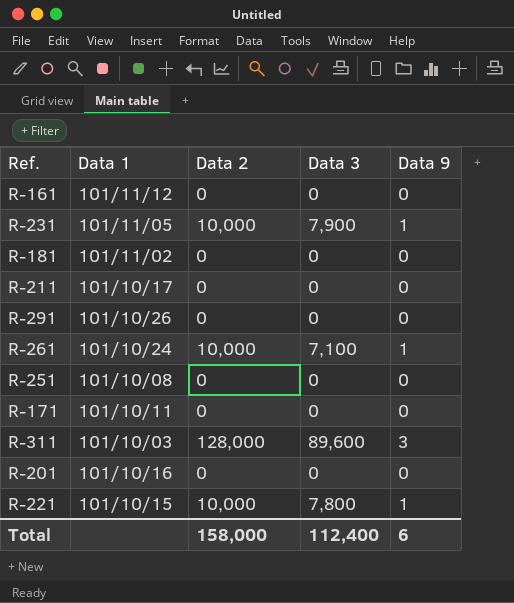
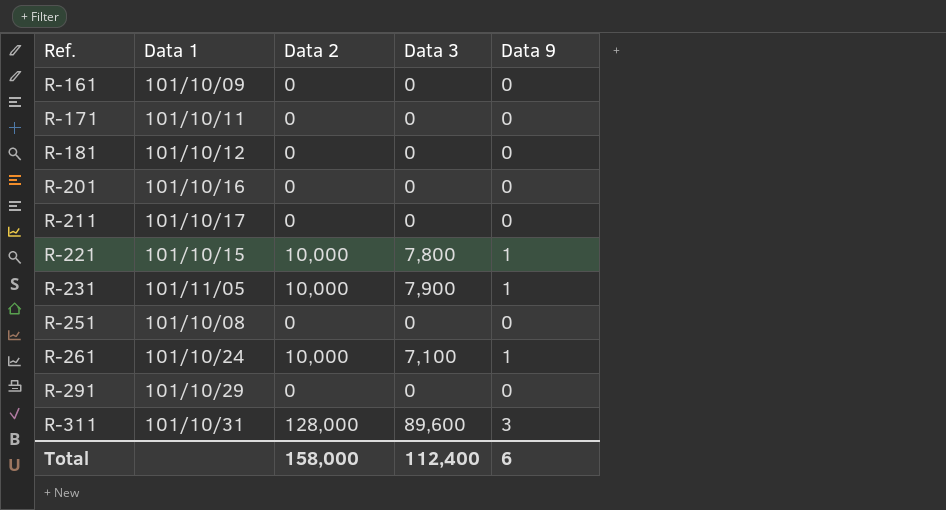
row order: none -> Ref. ascending
R-161 | Data 1: 101/11/12 -> 101/10/09
R-181 | Data 1: 101/11/02 -> 101/10/12
R-291 | Data 1: 101/10/26 -> 101/10/29
R-311 | Data 1: 101/10/03 -> 101/10/31

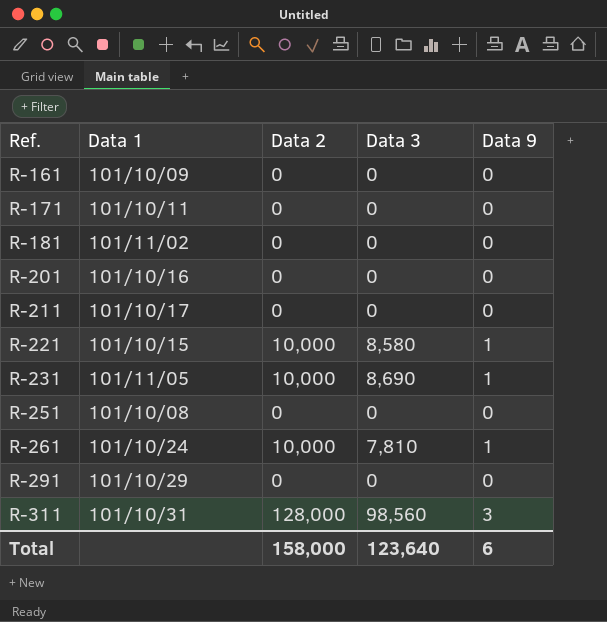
R-181 | Data 1: 101/10/12 -> 101/11/02
R-221 | Data 3: 7,800 -> 8,580
R-231 | Data 3: 7,900 -> 8,690
R-261 | Data 3: 7,100 -> 7,810
R-311 | Data 3: 89,600 -> 98,560
Total | Data 3: 112,400 -> 123,640

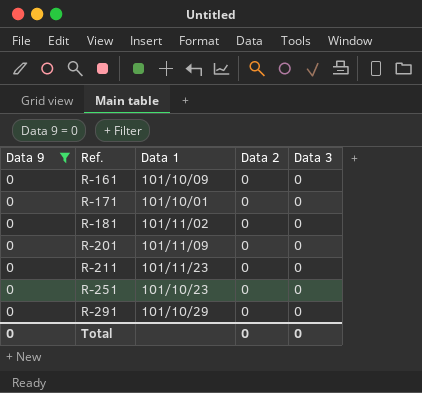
filter: none -> Data 9 = 0
column Data 9 | position: 5 -> 1
R-171 | Data 1: 101/10/11 -> 101/10/01
R-201 | Data 1: 101/10/16 -> 101/11/09
R-211 | Data 1: 101/10/17 -> 101/11/23
R-251 | Data 1: 101/10/08 -> 101/10/23
Total | Data 9: 6 -> 0
Total | Data 2: 158,000 -> 0
Total | Data 3: 123,640 -> 0

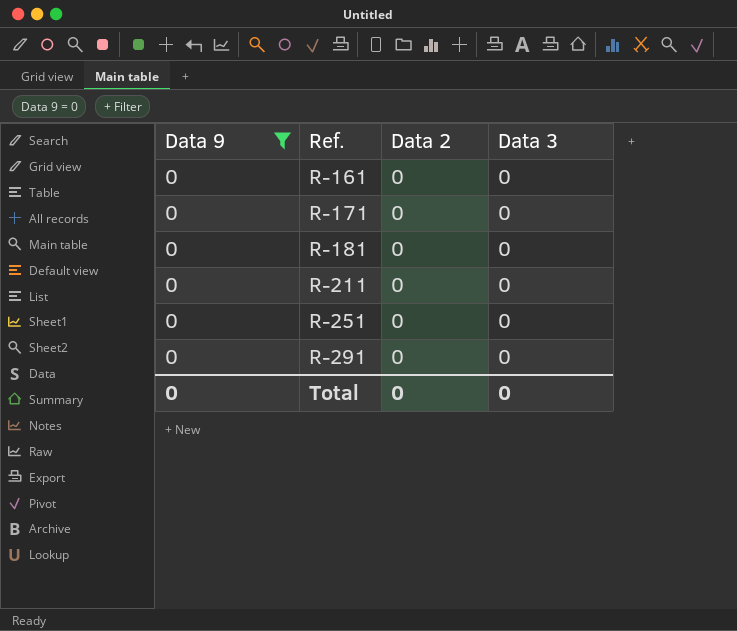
column Data 1 | position: 3 -> none
row R-201: 0 | 101/11/09 | 0 | 0 -> none

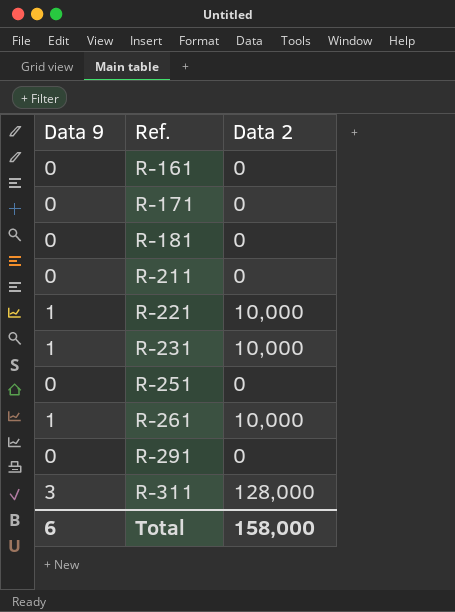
filter: Data 9 = 0 -> none
column Data 3 | position: 4 -> none
Total | Data 9: 0 -> 6
Total | Data 2: 0 -> 158,000

